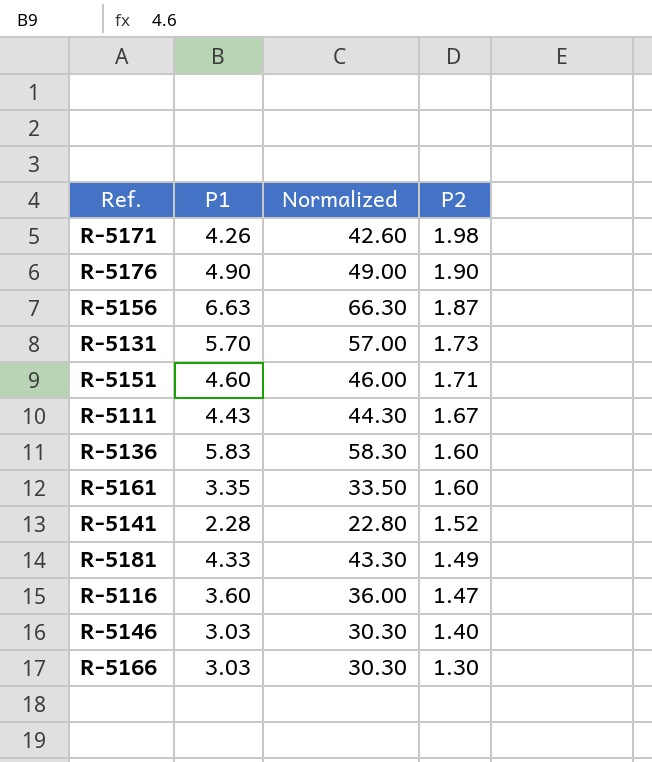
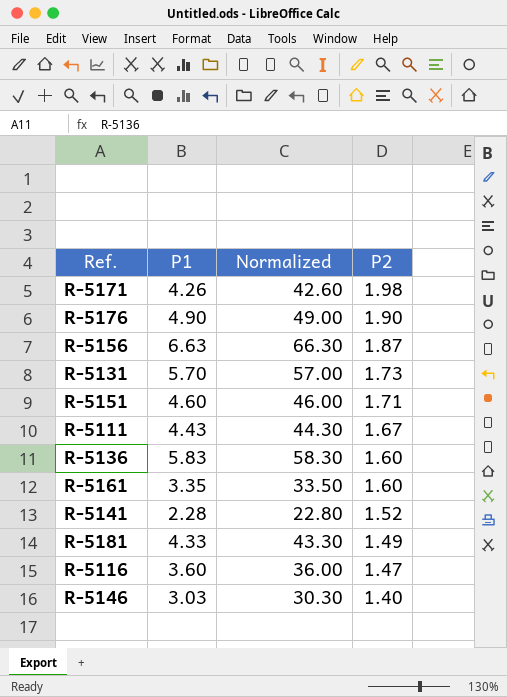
row R-5166: 3.03 | 30.30 | 1.30 -> none

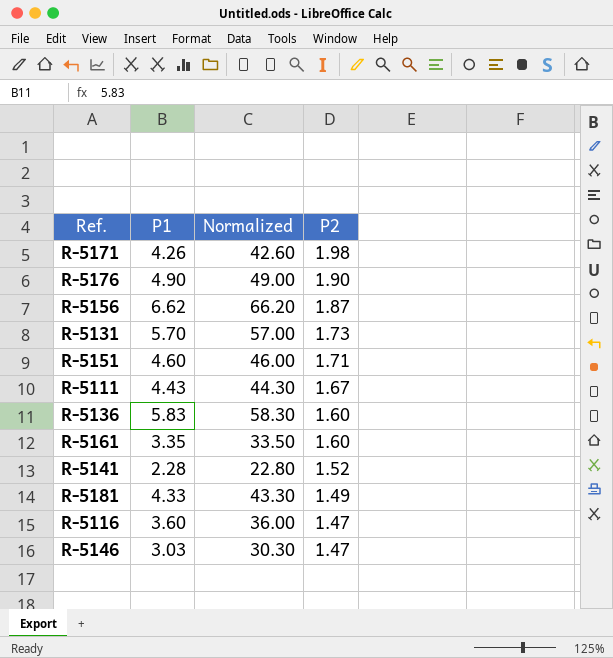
R-5156 | P1: 6.63 -> 6.62
R-5156 | Normalized: 66.30 -> 66.20
R-5146 | P2: 1.40 -> 1.47

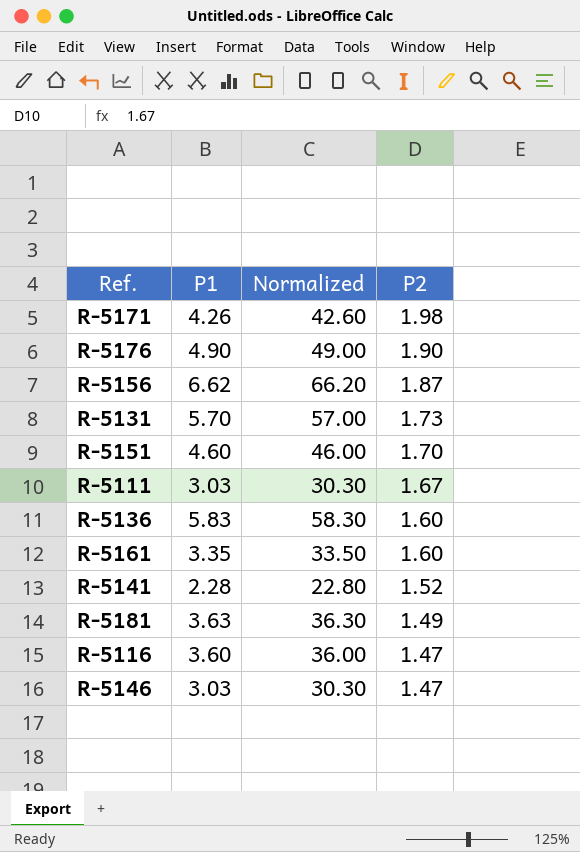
R-5151 | P2: 1.71 -> 1.70
R-5111 | P1: 4.43 -> 3.03
R-5111 | Normalized: 44.30 -> 30.30
R-5181 | P1: 4.33 -> 3.63
R-5181 | Normalized: 43.30 -> 36.30

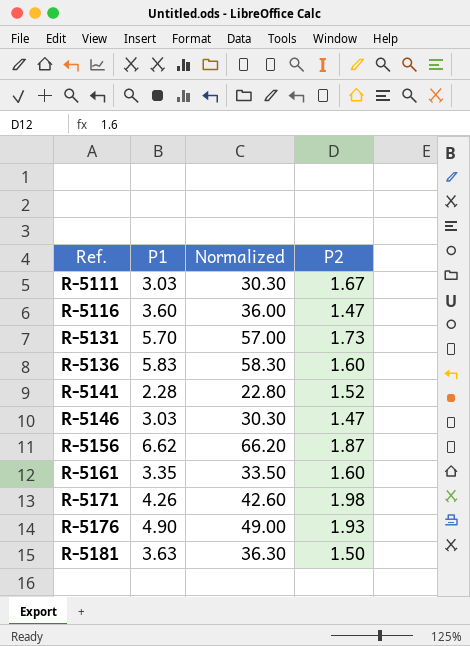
row order: P2 descending -> Ref. ascending
row R-5151: 4.60 | 46.00 | 1.70 -> none
R-5176 | P2: 1.90 -> 1.93
R-5181 | P2: 1.49 -> 1.50

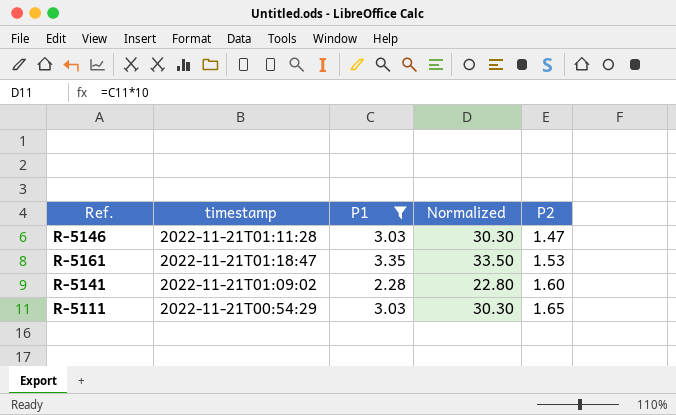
filter: none -> P1 <= 3.35
row order: Ref. ascending -> P2 ascending
column timestamp | position: none -> 2
R-5161 | P2: 1.60 -> 1.53
R-5141 | P2: 1.52 -> 1.60
R-5111 | P2: 1.67 -> 1.65

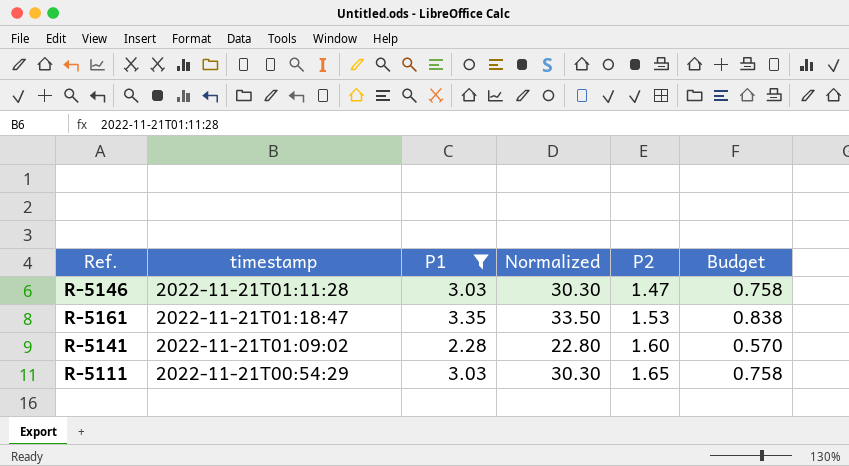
column Budget | formula: none -> [P1] * 0.25

